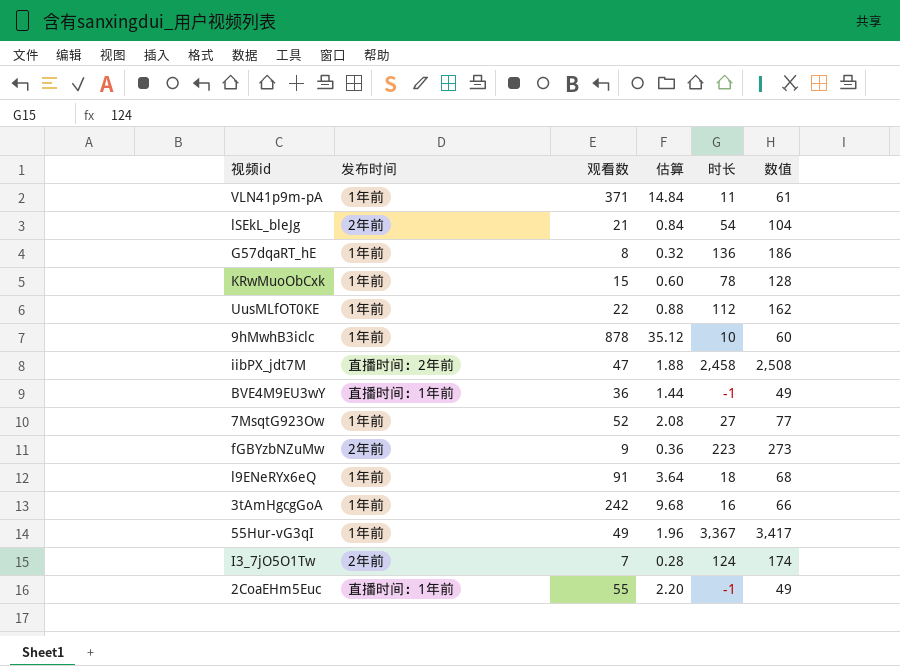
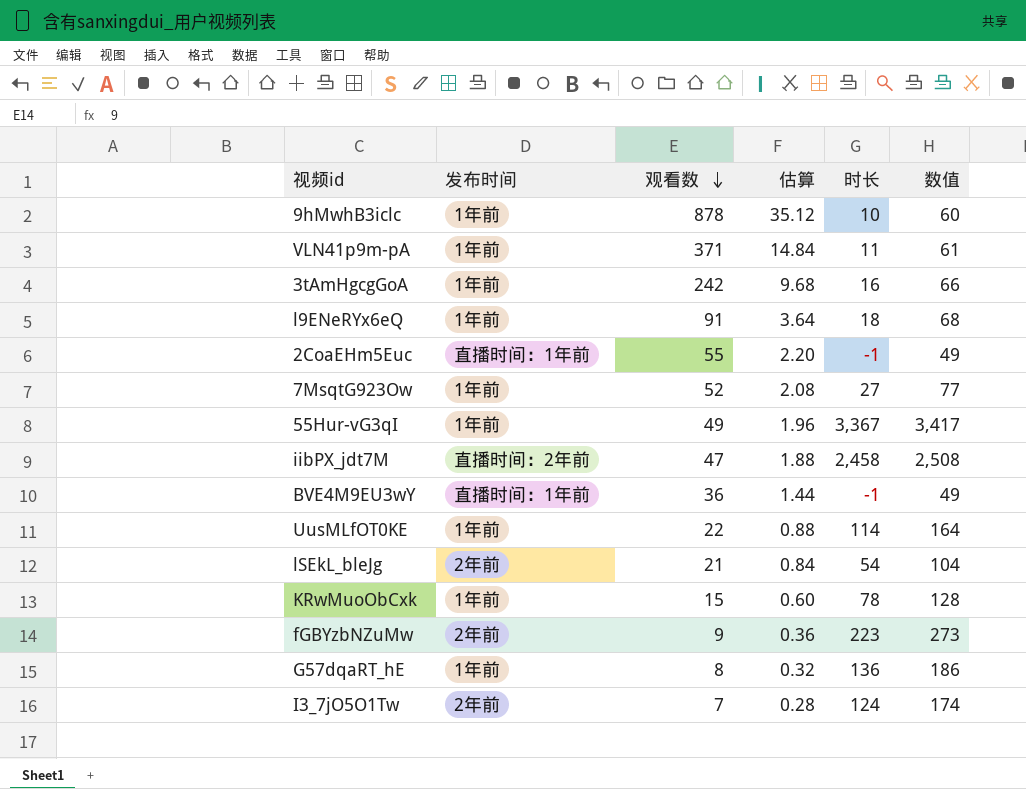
row order: none -> 观看数 descending
UusMLfOT0KE | 时长: 112 -> 114
UusMLfOT0KE | 数值: 162 -> 164

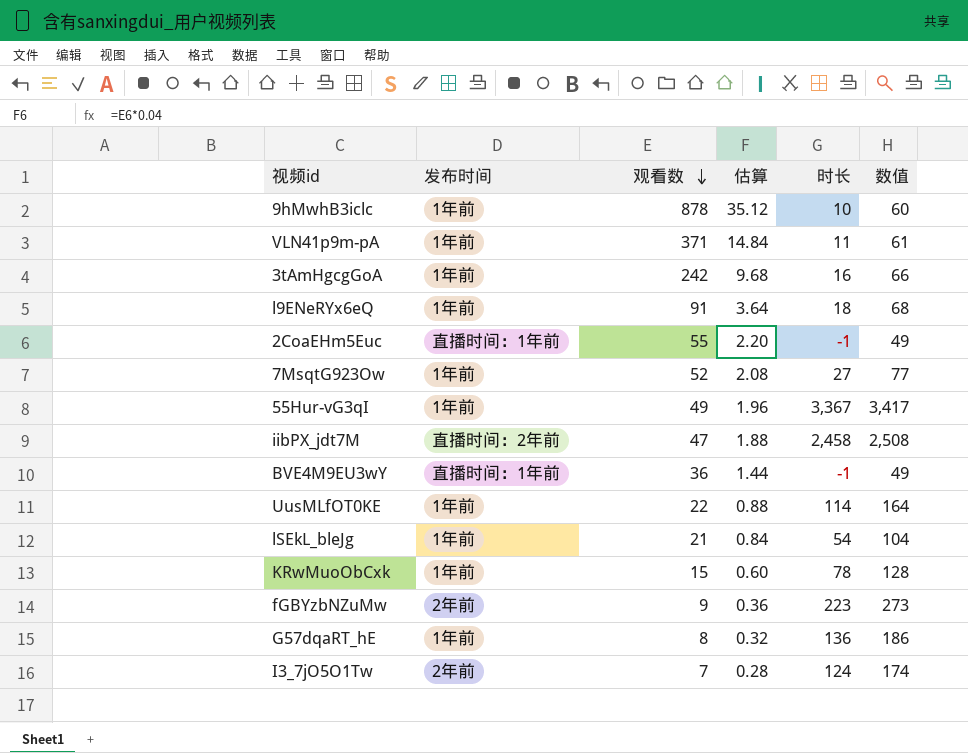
lSEkL_bleJg | 发布时间: 2年前 -> 1年前

